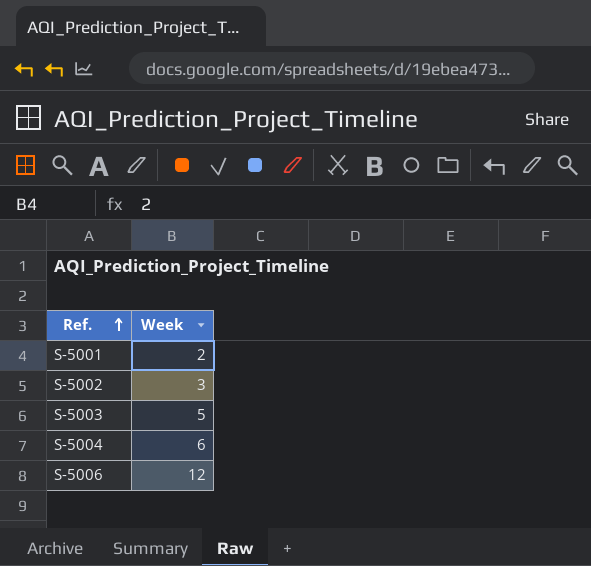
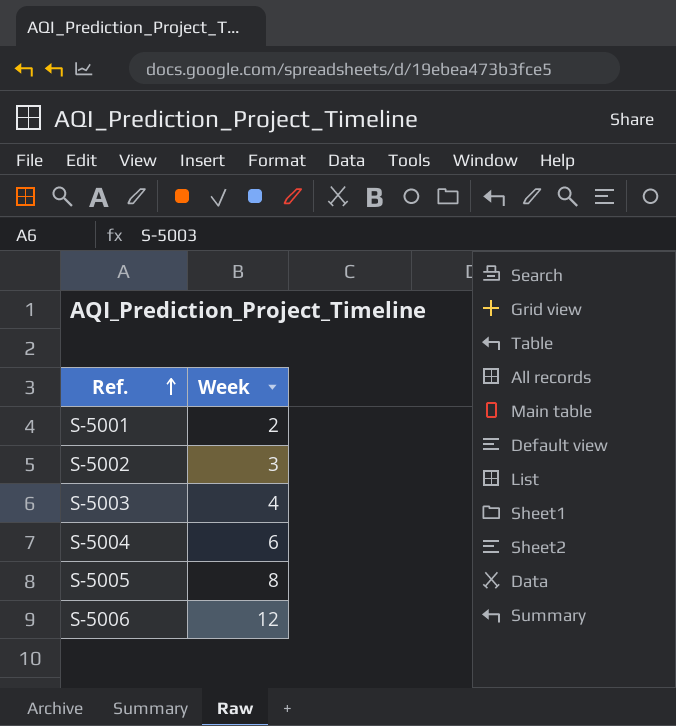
S-5003 | Week: 5 -> 4
row S-5005: none -> 8

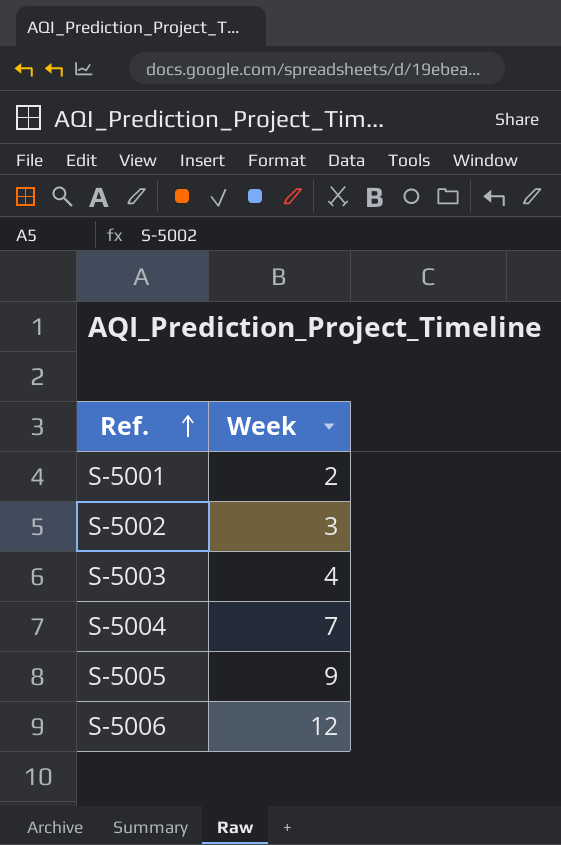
S-5004 | Week: 6 -> 7
S-5005 | Week: 8 -> 9

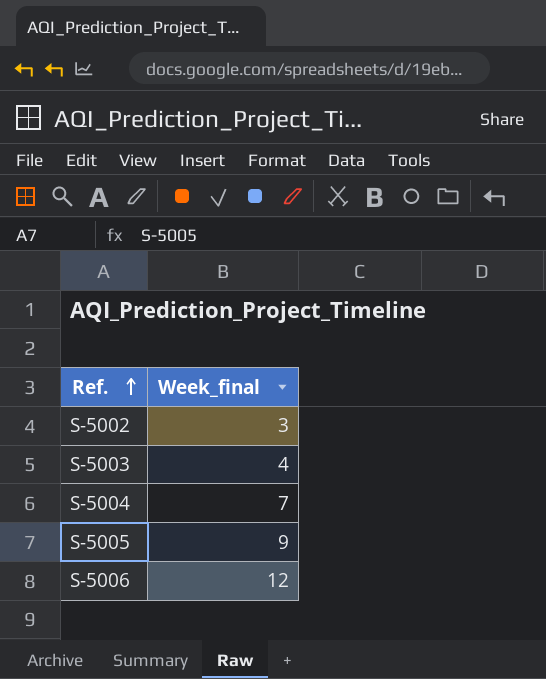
column name: Week -> Week_final
row S-5001: 2 -> none

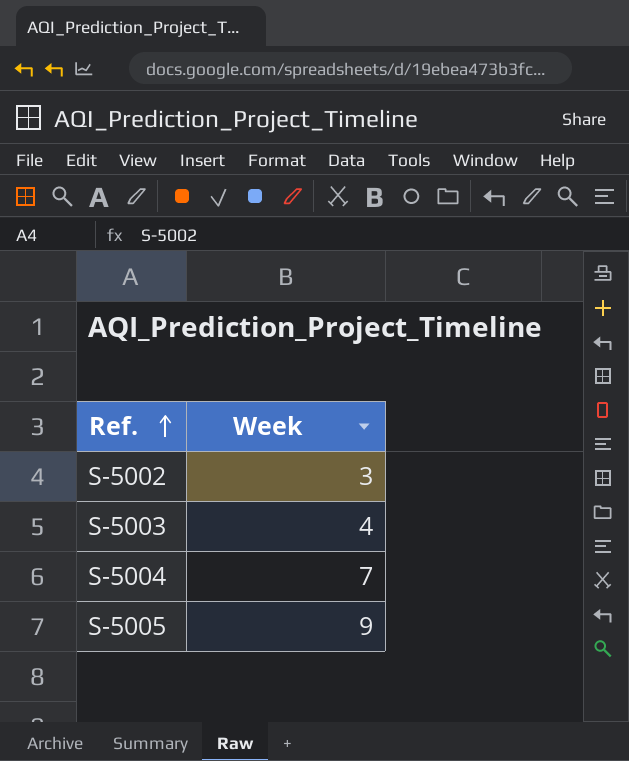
column name: Week_final -> Week
row S-5006: 12 -> none

